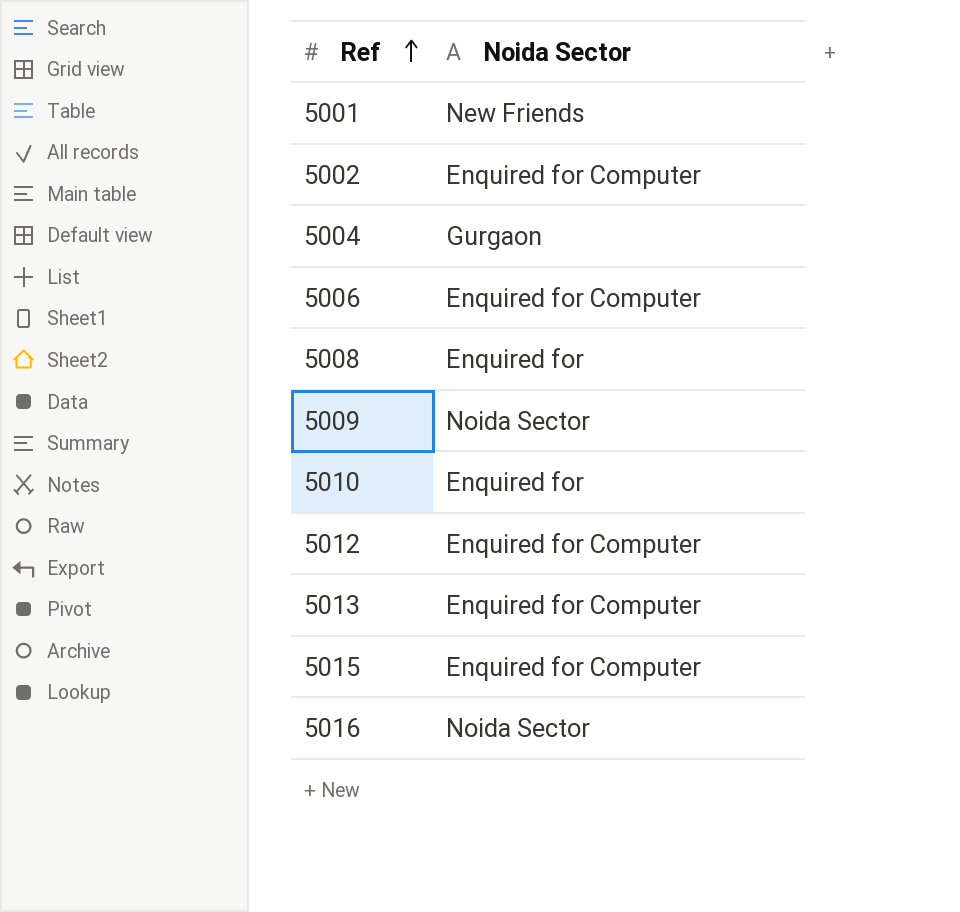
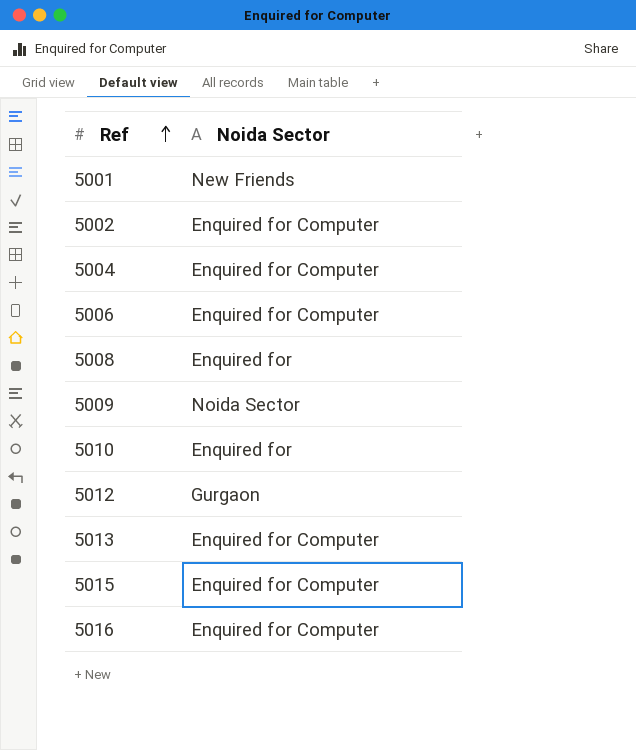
5004 | Noida Sector: Gurgaon -> Enquired for Computer
5012 | Noida Sector: Enquired for Computer -> Gurgaon
5016 | Noida Sector: Noida Sector -> Enquired for Computer

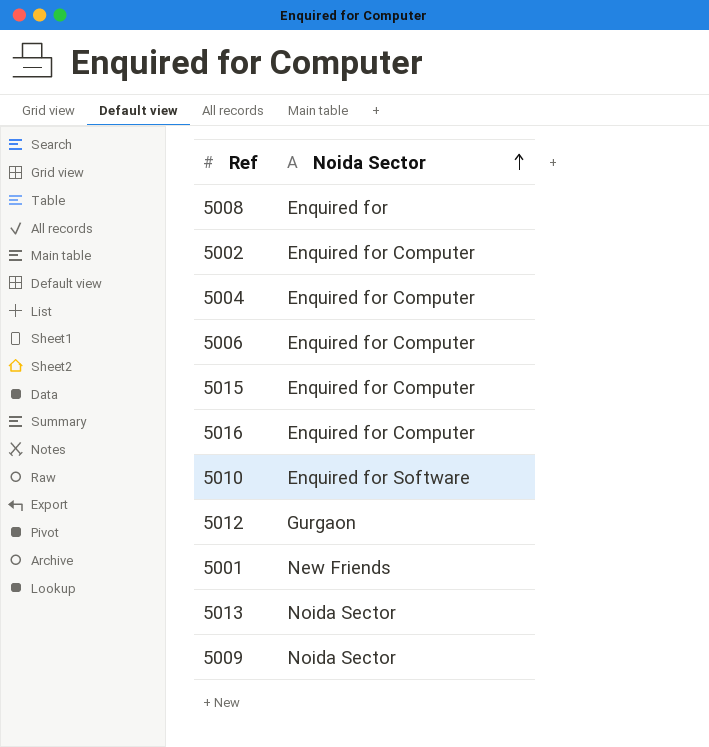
row order: Ref ascending -> Noida Sector ascending
5010 | Noida Sector: Enquired for -> Enquired for Software
5013 | Noida Sector: Enquired for Computer -> Noida Sector

